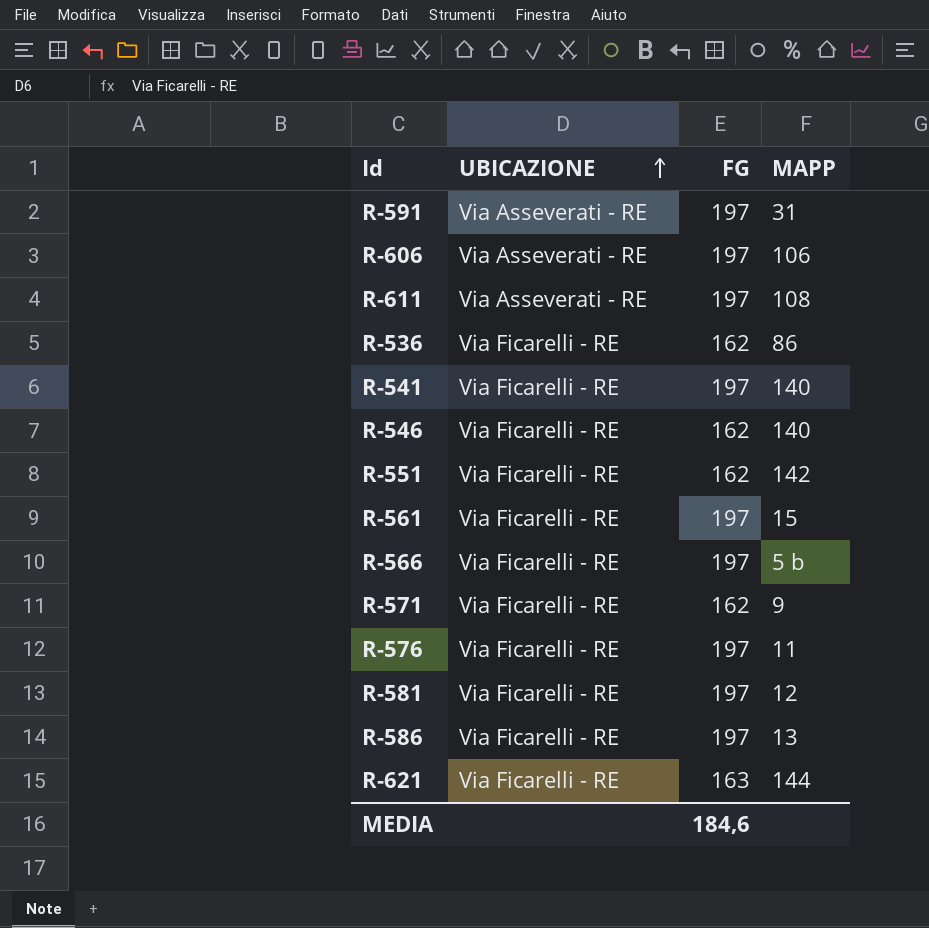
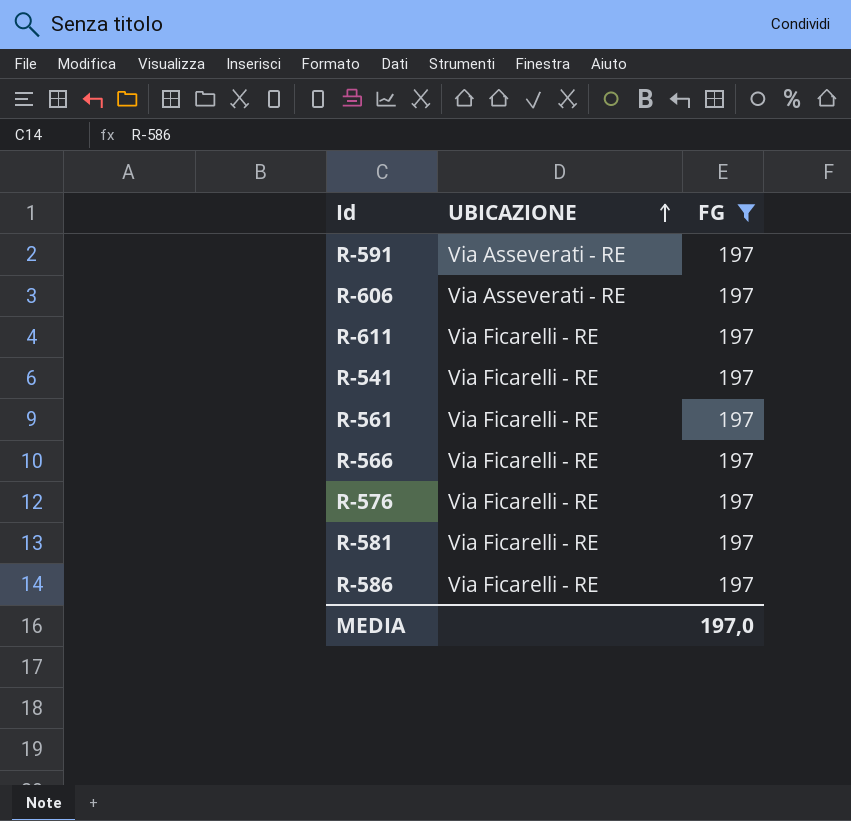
filter: none -> FG = 197
column MAPP | position: 4 -> none
R-611 | UBICAZIONE: Via Asseverati - RE -> Via Ficarelli - RE
MEDIA | FG: 184,6 -> 197,0

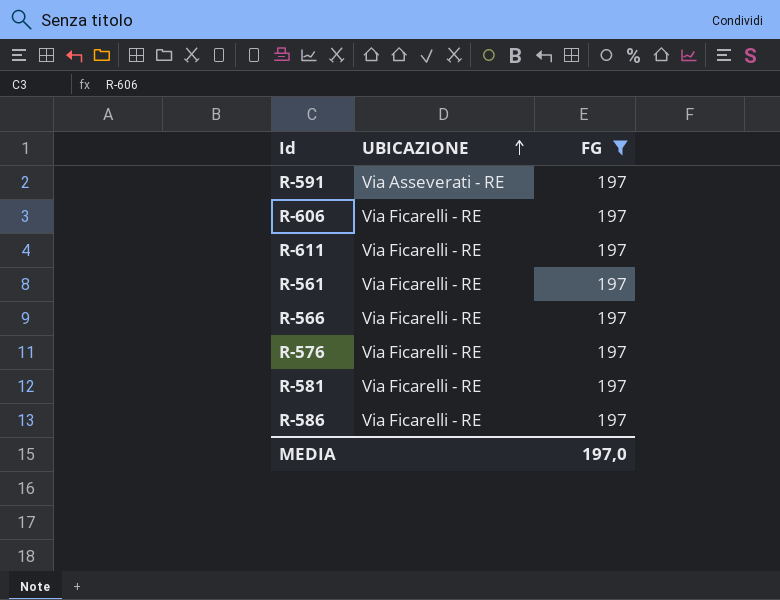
row R-541: Via Ficarelli - RE | 197 -> none
R-606 | UBICAZIONE: Via Asseverati - RE -> Via Ficarelli - RE

